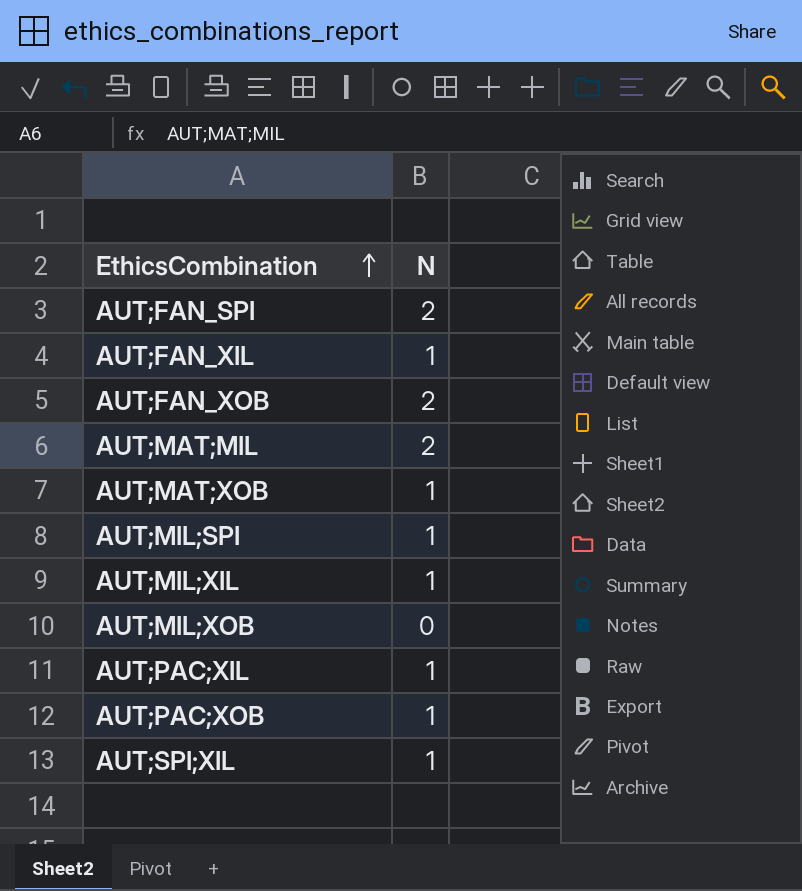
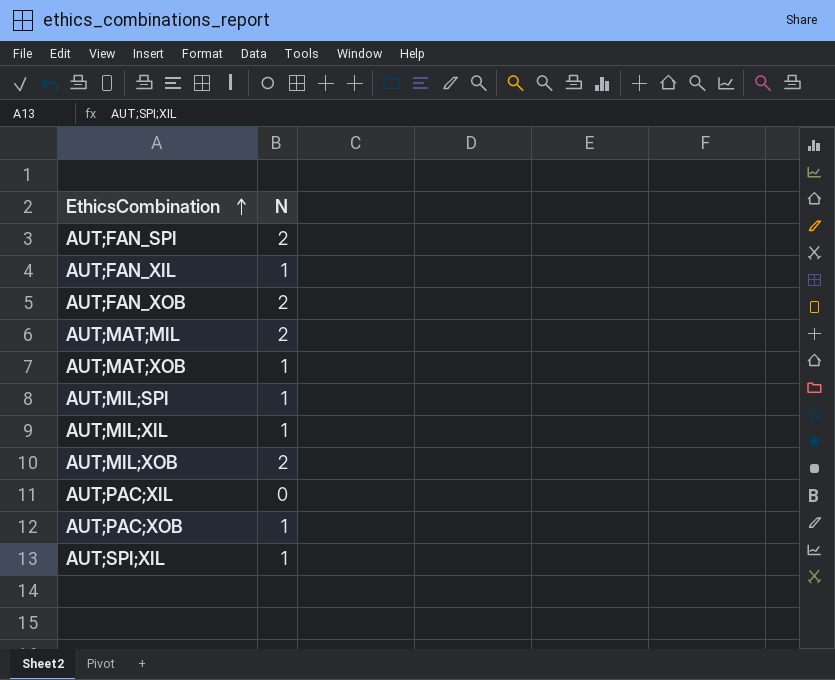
AUT;MIL;XOB | N: 0 -> 2
AUT;PAC;XIL | N: 1 -> 0

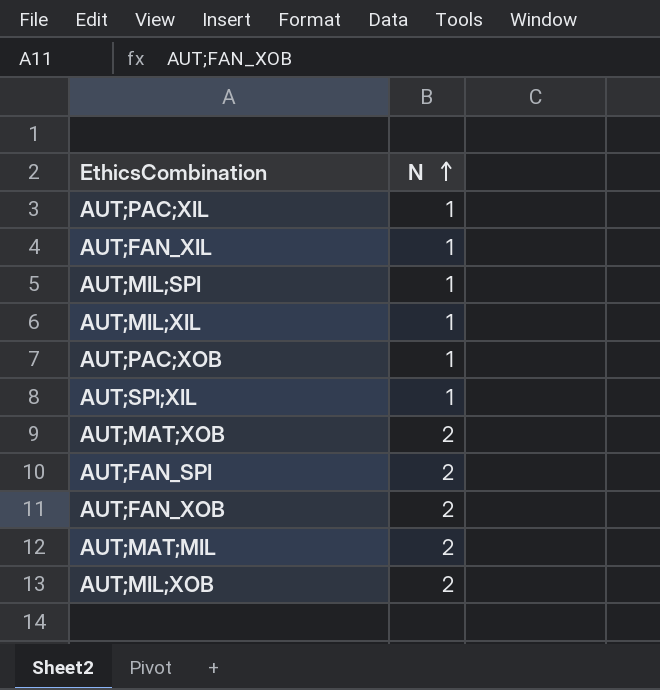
row order: EthicsCombination ascending -> N ascending
AUT;PAC;XIL | N: 0 -> 1
AUT;MAT;XOB | N: 1 -> 2

